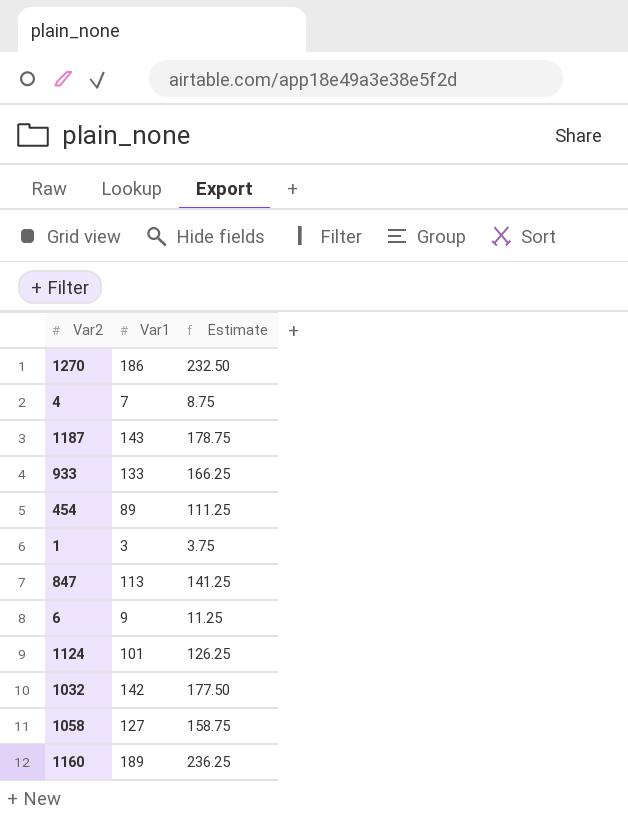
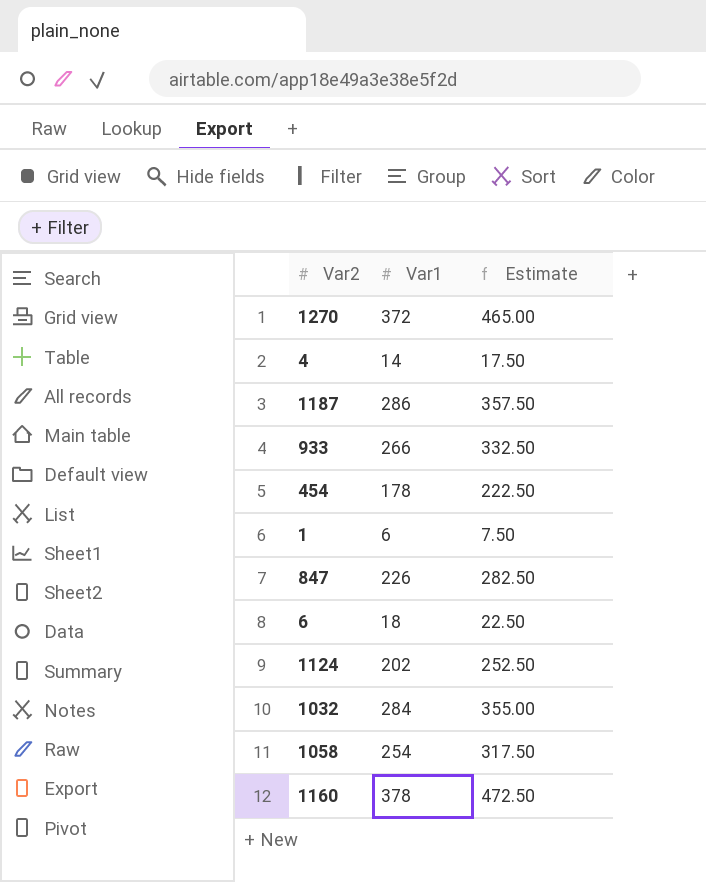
1270 | Var1: 186 -> 372
1270 | Estimate: 232.50 -> 465.00
4 | Var1: 7 -> 14
4 | Estimate: 8.75 -> 17.50
1187 | Var1: 143 -> 286
1187 | Estimate: 178.75 -> 357.50
933 | Var1: 133 -> 266
933 | Estimate: 166.25 -> 332.50
454 | Var1: 89 -> 178
454 | Estimate: 111.25 -> 222.50
1 | Var1: 3 -> 6
1 | Estimate: 3.75 -> 7.50
847 | Var1: 113 -> 226
847 | Estimate: 141.25 -> 282.50
6 | Var1: 9 -> 18
6 | Estimate: 11.25 -> 22.50
1124 | Var1: 101 -> 202
1124 | Estimate: 126.25 -> 252.50
1032 | Var1: 142 -> 284
1032 | Estimate: 177.50 -> 355.00
1058 | Var1: 127 -> 254
1058 | Estimate: 158.75 -> 317.50
1160 | Var1: 189 -> 378
1160 | Estimate: 236.25 -> 472.50

